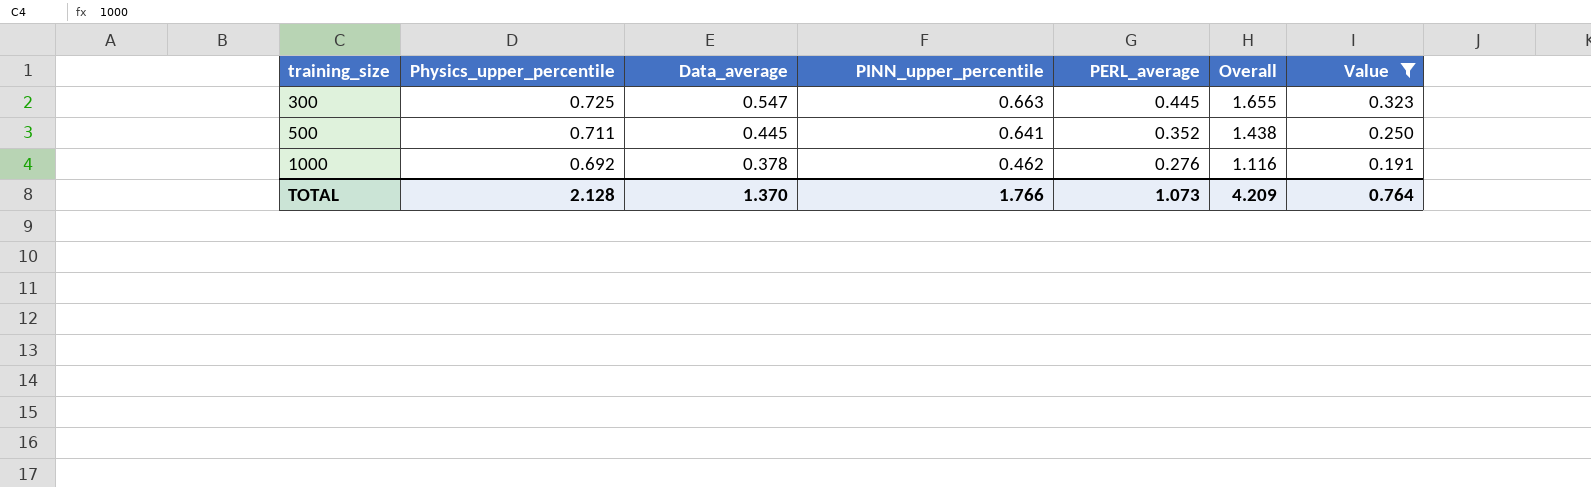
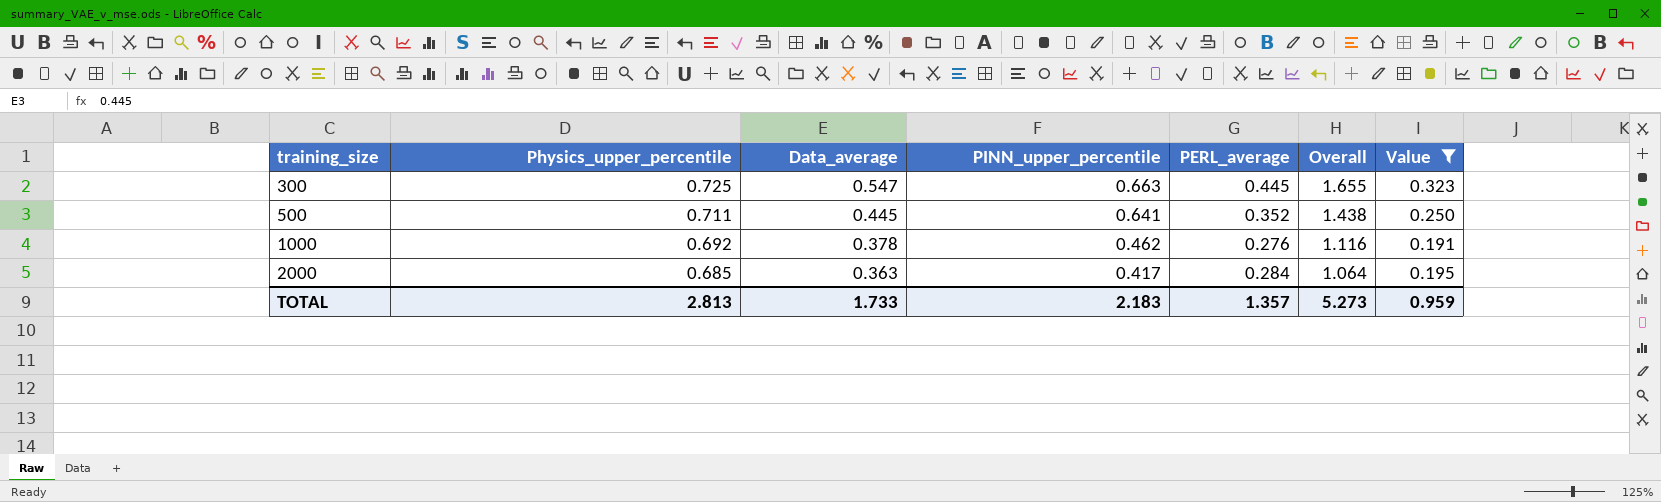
row 2000: none -> 0.685 | 0.363 | 0.417 | 0.284 | 1.064 | 0.195
TOTAL | Physics_upper_percentile: 2.128 -> 2.813
TOTAL | Data_average: 1.370 -> 1.733
TOTAL | PINN_upper_percentile: 1.766 -> 2.183
TOTAL | PERL_average: 1.073 -> 1.357
TOTAL | Overall: 4.209 -> 5.273
TOTAL | Value: 0.764 -> 0.959

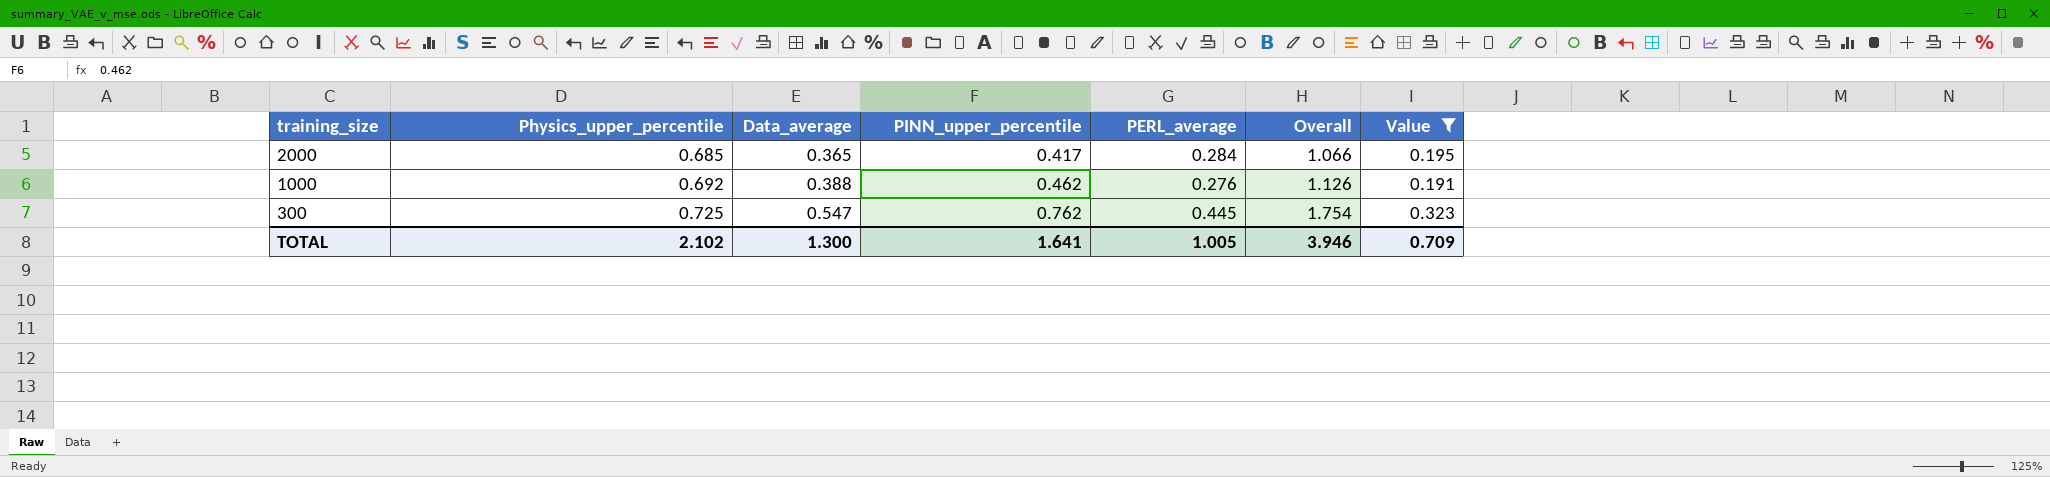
row order: training_size ascending -> training_size descending
row 500: 0.711 | 0.445 | 0.641 | 0.352 | 1.438 | 0.250 -> none
2000 | Data_average: 0.363 -> 0.365
2000 | Overall: 1.064 -> 1.066
1000 | Data_average: 0.378 -> 0.388
1000 | Overall: 1.116 -> 1.126
300 | PINN_upper_percentile: 0.663 -> 0.762
300 | Overall: 1.655 -> 1.754
TOTAL | Physics_upper_percentile: 2.813 -> 2.102
TOTAL | Data_average: 1.733 -> 1.300
TOTAL | PINN_upper_percentile: 2.183 -> 1.641
TOTAL | PERL_average: 1.357 -> 1.005
TOTAL | Overall: 5.273 -> 3.946
TOTAL | Value: 0.959 -> 0.709

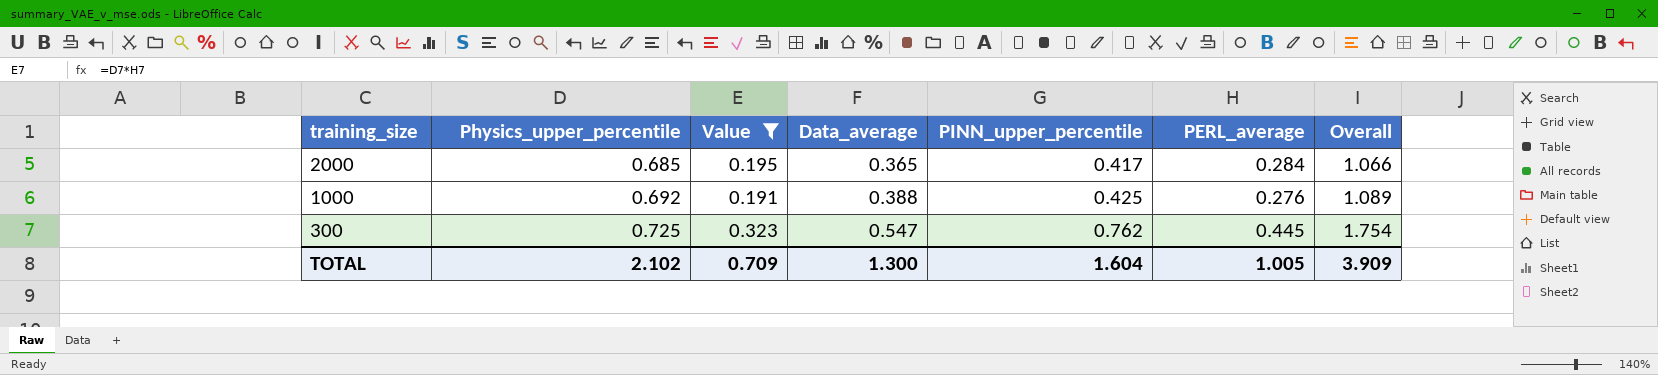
column Value | position: 7 -> 3
1000 | PINN_upper_percentile: 0.462 -> 0.425
1000 | Overall: 1.126 -> 1.089
TOTAL | PINN_upper_percentile: 1.641 -> 1.604
TOTAL | Overall: 3.946 -> 3.909

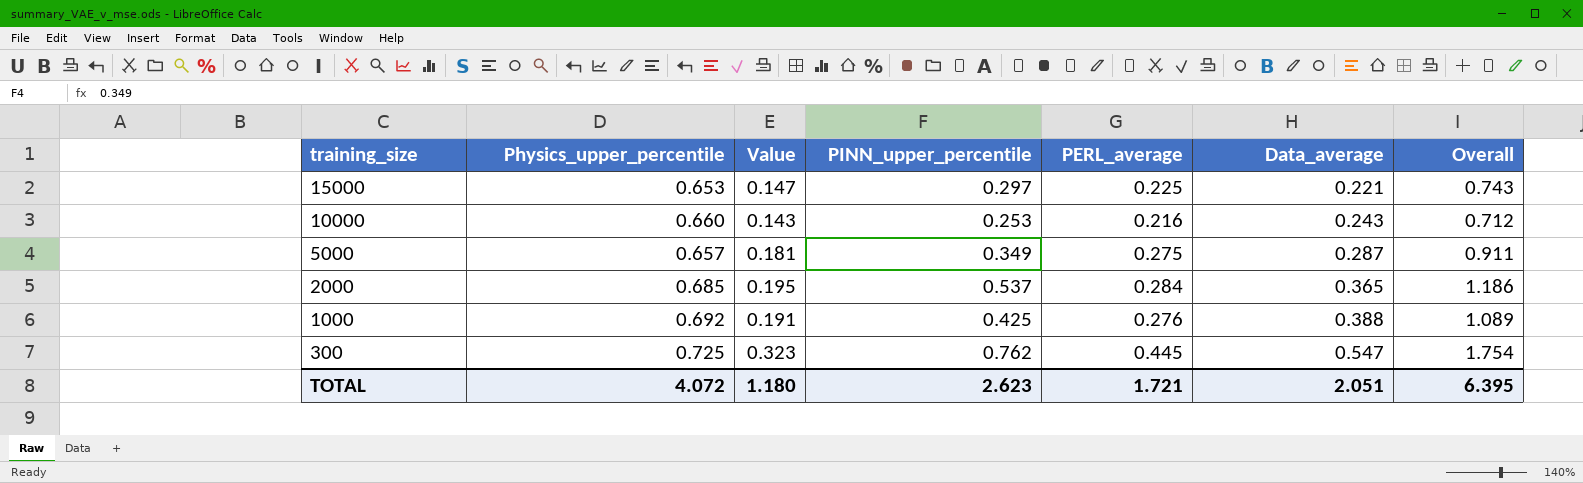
filter: Value >= 0.191 -> none
column Data_average | position: 4 -> 6
2000 | PINN_upper_percentile: 0.417 -> 0.537
2000 | Overall: 1.066 -> 1.186
TOTAL | Physics_upper_percentile: 2.102 -> 4.072
TOTAL | Value: 0.709 -> 1.180
TOTAL | PINN_upper_percentile: 1.604 -> 2.623
TOTAL | PERL_average: 1.005 -> 1.721
TOTAL | Data_average: 1.300 -> 2.051
TOTAL | Overall: 3.909 -> 6.395

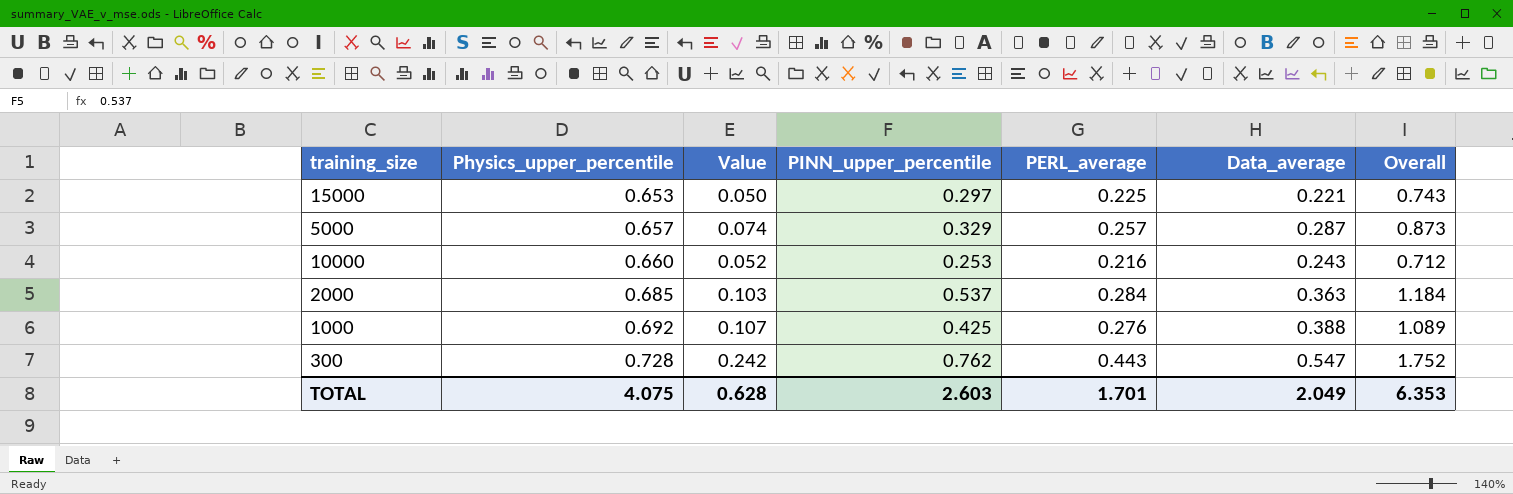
row order: training_size descending -> Physics_upper_percentile ascending
column Value | formula: [Physics_upper_percentile] * [PERL_average] -> [PERL_average] * [Data_average]
5000 | PINN_upper_percentile: 0.349 -> 0.329
5000 | PERL_average: 0.275 -> 0.257
5000 | Overall: 0.911 -> 0.873
2000 | Data_average: 0.365 -> 0.363
2000 | Overall: 1.186 -> 1.184
300 | Physics_upper_percentile: 0.725 -> 0.728
300 | PERL_average: 0.445 -> 0.443
300 | Overall: 1.754 -> 1.752
TOTAL | Physics_upper_percentile: 4.072 -> 4.075
TOTAL | Value: 1.180 -> 0.628
TOTAL | PINN_upper_percentile: 2.623 -> 2.603
TOTAL | PERL_average: 1.721 -> 1.701
TOTAL | Data_average: 2.051 -> 2.049
TOTAL | Overall: 6.395 -> 6.353

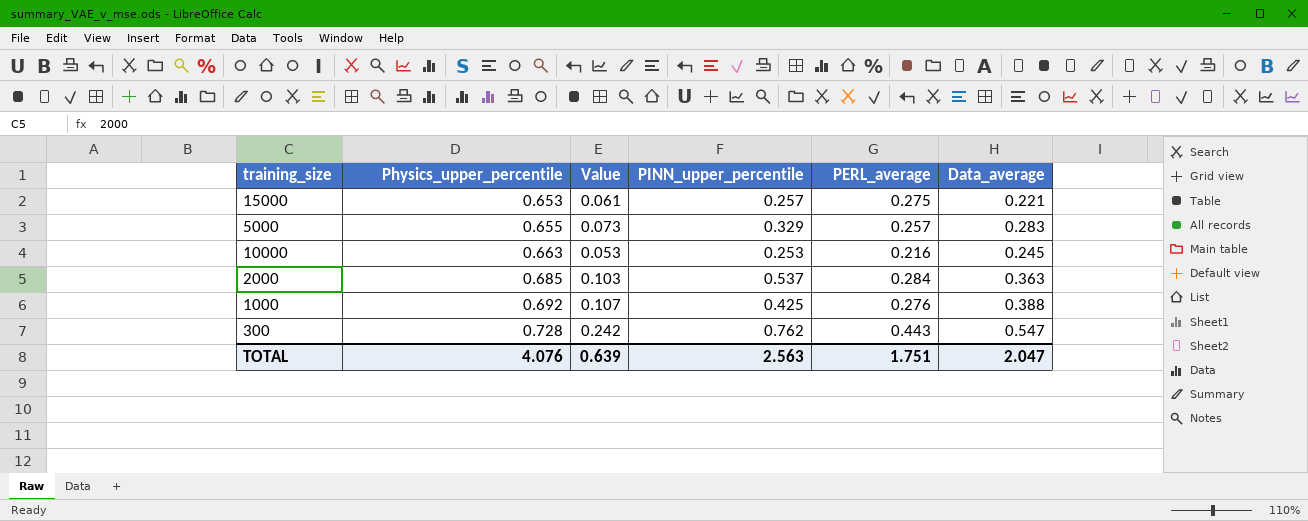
column Overall | formula: [PINN_upper_percentile] + [PERL_average] + [Data_average] -> none
15000 | Value: 0.050 -> 0.061
15000 | PINN_upper_percentile: 0.297 -> 0.257
15000 | PERL_average: 0.225 -> 0.275
5000 | Physics_upper_percentile: 0.657 -> 0.655
5000 | Value: 0.074 -> 0.073
5000 | Data_average: 0.287 -> 0.283
10000 | Physics_upper_percentile: 0.660 -> 0.663
10000 | Value: 0.052 -> 0.053
10000 | Data_average: 0.243 -> 0.245
TOTAL | Physics_upper_percentile: 4.075 -> 4.076
TOTAL | Value: 0.628 -> 0.639
TOTAL | PINN_upper_percentile: 2.603 -> 2.563
TOTAL | PERL_average: 1.701 -> 1.751
TOTAL | Data_average: 2.049 -> 2.047

